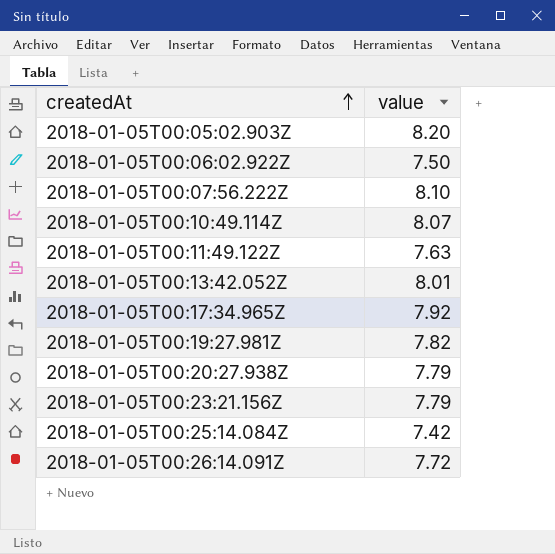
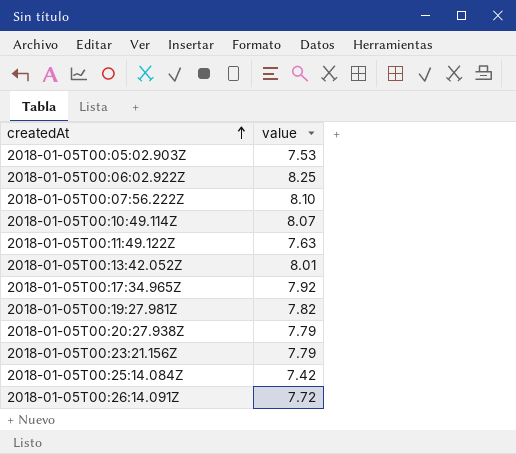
2018-01-05T00:05:02.903Z | value: 8.20 -> 7.53
2018-01-05T00:06:02.922Z | value: 7.50 -> 8.25

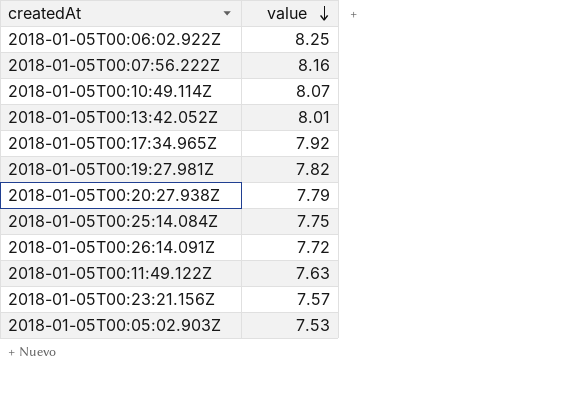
row order: createdAt ascending -> value descending
2018-01-05T00:07:56.222Z | value: 8.10 -> 8.16
2018-01-05T00:25:14.084Z | value: 7.42 -> 7.75
2018-01-05T00:23:21.156Z | value: 7.79 -> 7.57

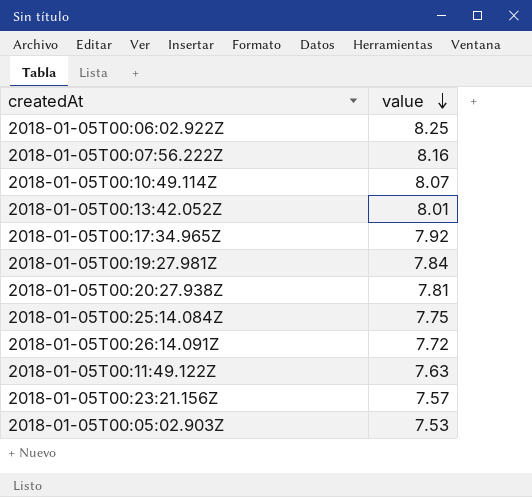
2018-01-05T00:19:27.981Z | value: 7.82 -> 7.84
2018-01-05T00:20:27.938Z | value: 7.79 -> 7.81

